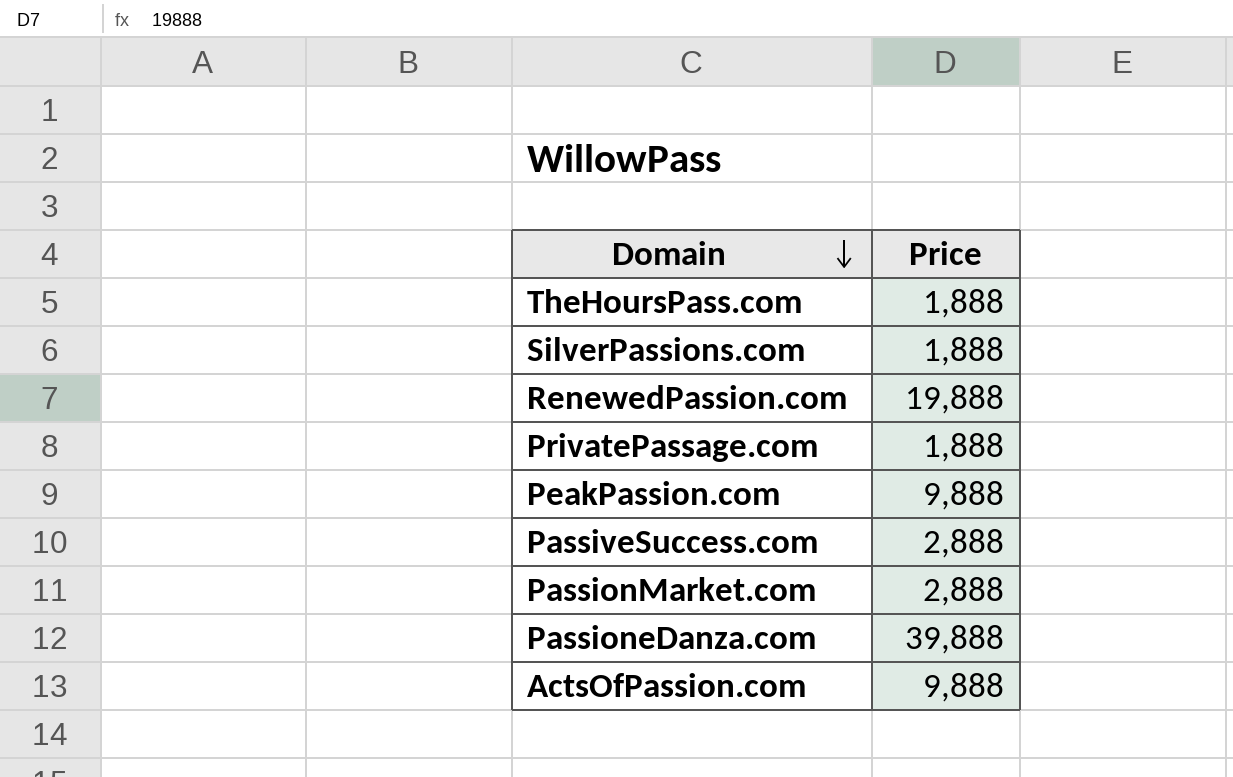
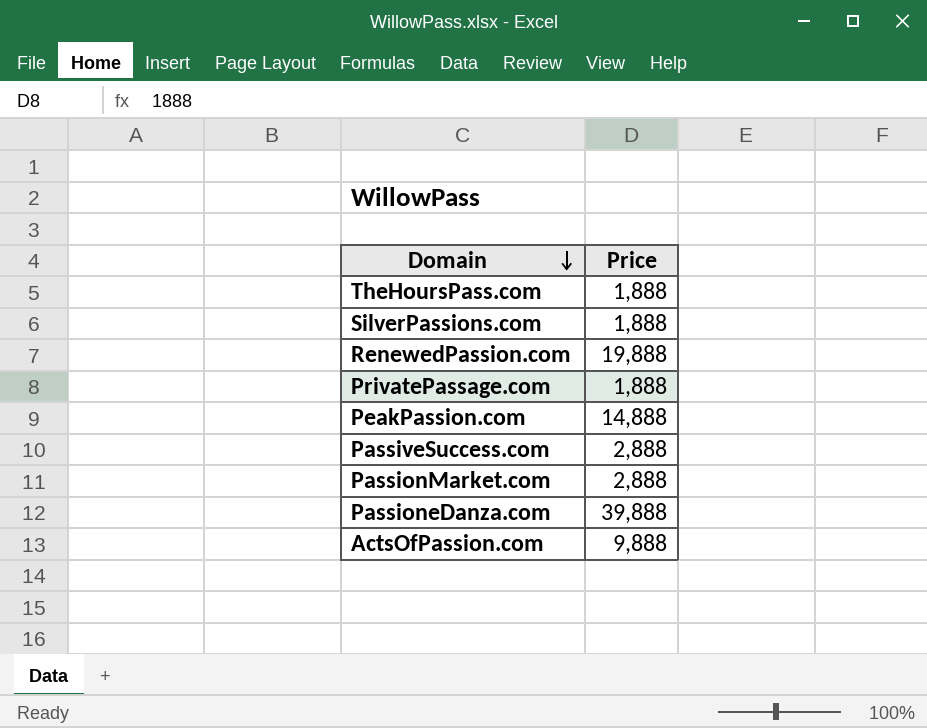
PeakPassion.com | Price: 9,888 -> 14,888

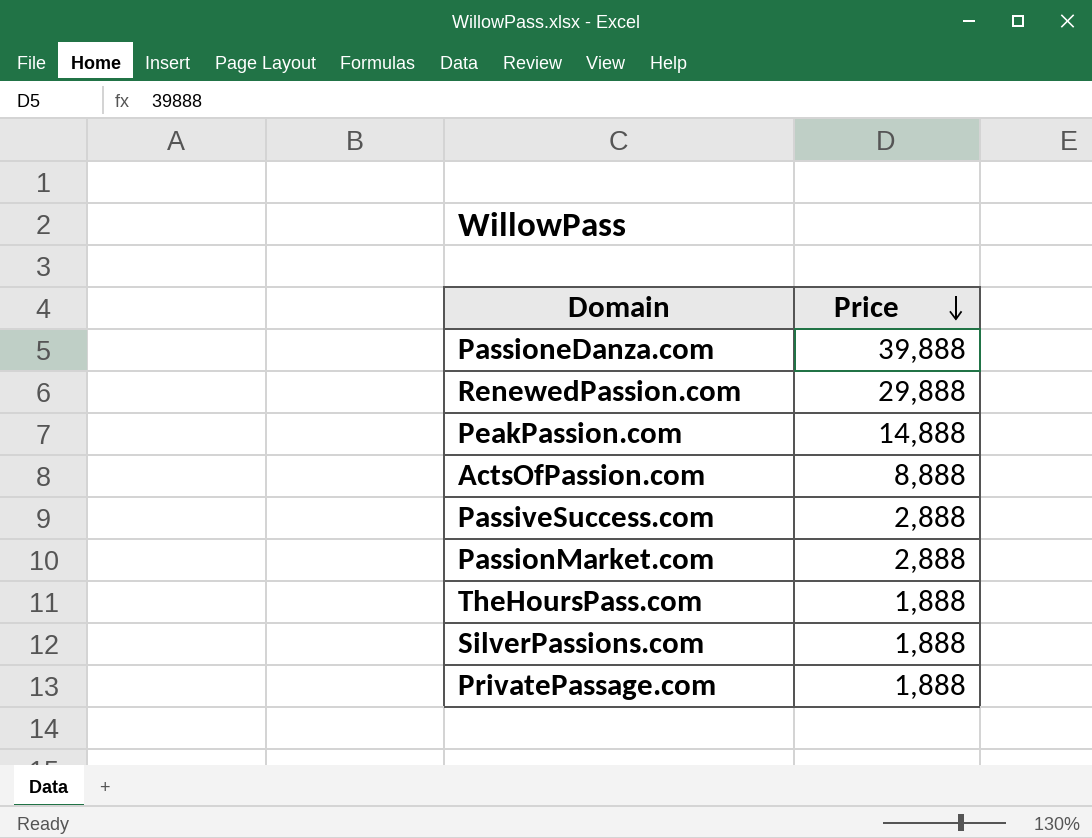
row order: Domain descending -> Price descending
RenewedPassion.com | Price: 19,888 -> 29,888
ActsOfPassion.com | Price: 9,888 -> 8,888

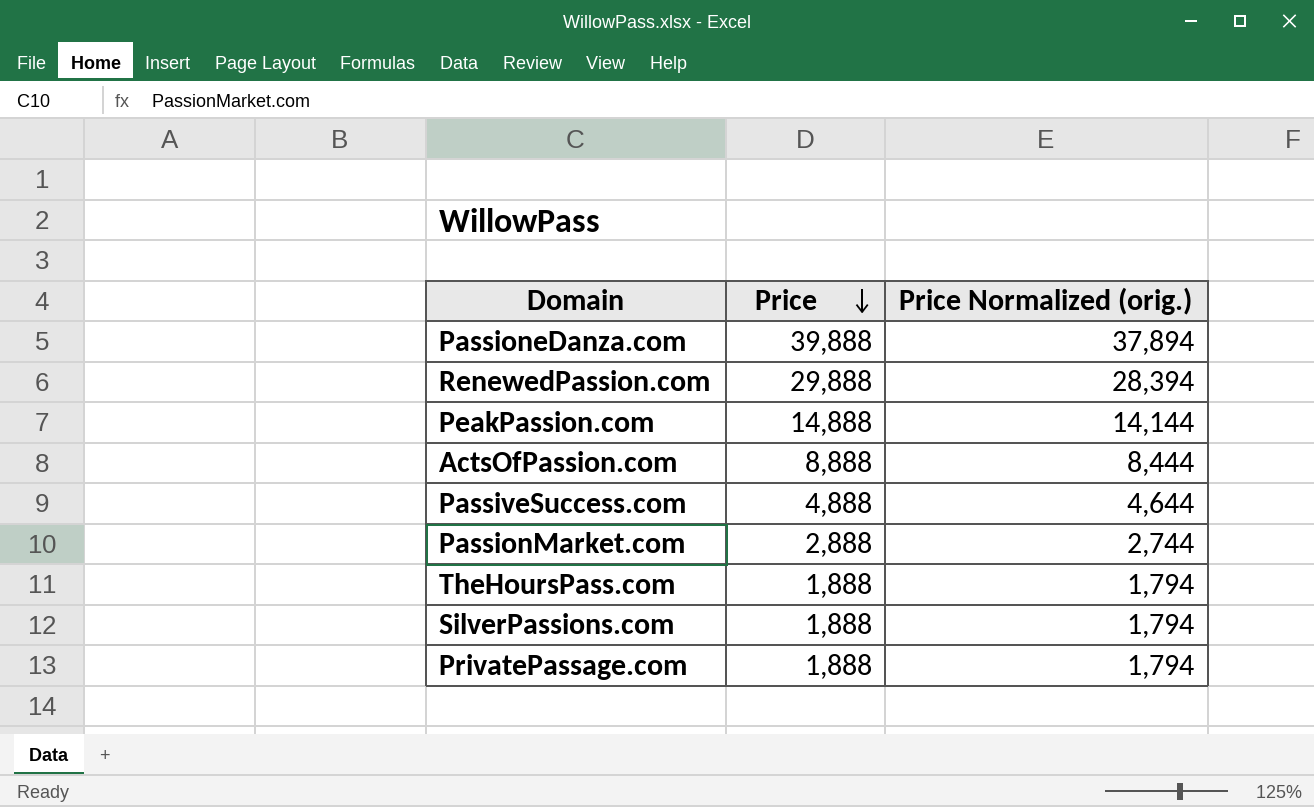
column Price Normalized (orig.) | formula: none -> [Price] * 0.95
PassiveSuccess.com | Price: 2,888 -> 4,888

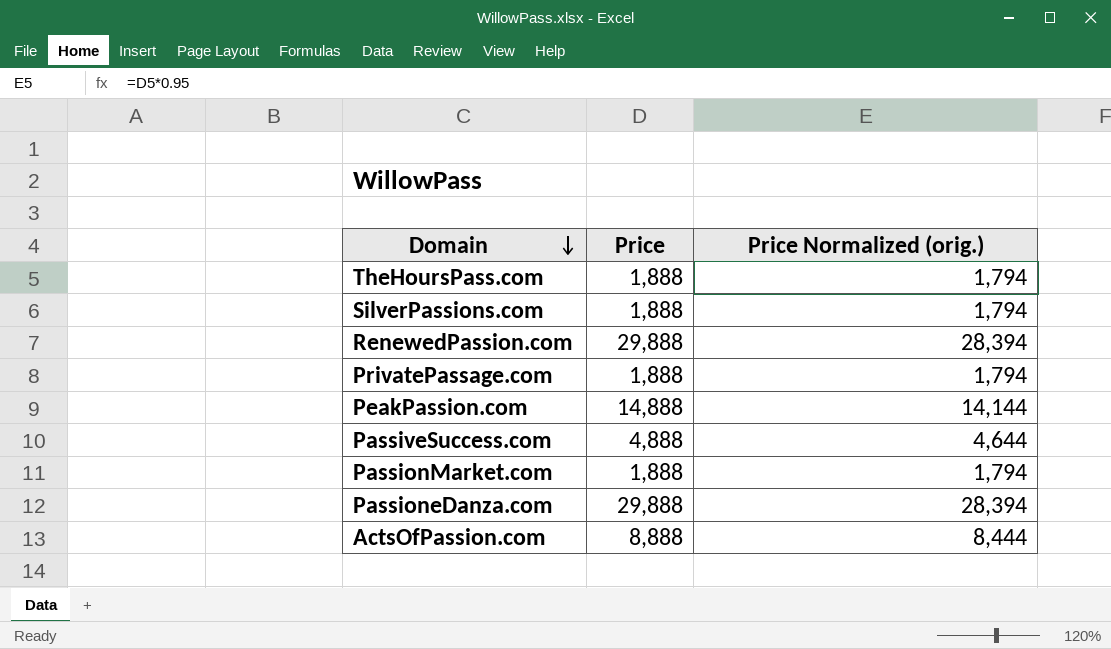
row order: Price descending -> Domain descending
PassionMarket.com | Price: 2,888 -> 1,888
PassionMarket.com | Price Normalized (orig.): 2,744 -> 1,794
PassioneDanza.com | Price: 39,888 -> 29,888
PassioneDanza.com | Price Normalized (orig.): 37,894 -> 28,394

